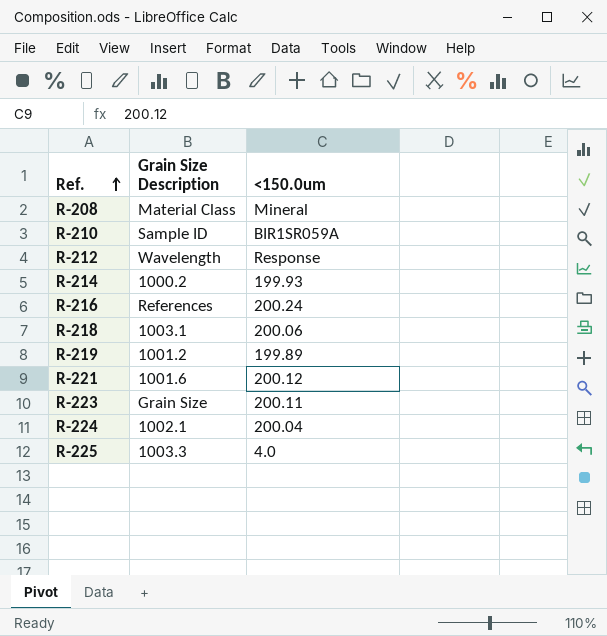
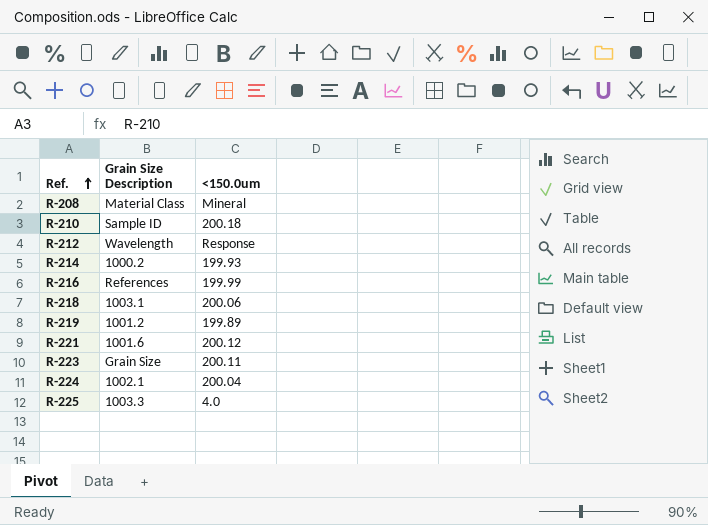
R-210 | <150.0um: BIR1SR059A -> 200.18
R-216 | <150.0um: 200.24 -> 199.99

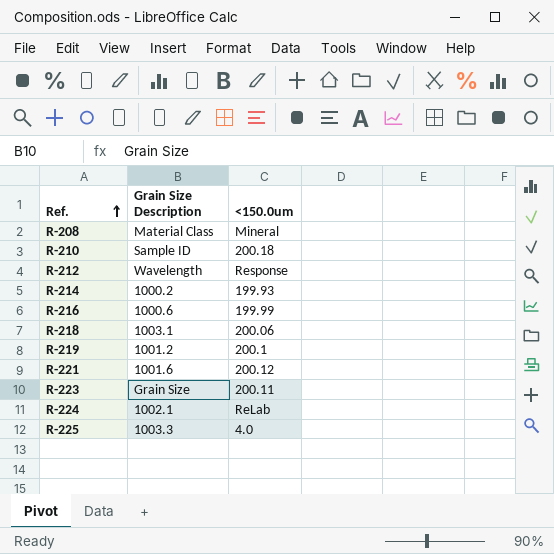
R-216 | Grain Size Description: References -> 1000.6
R-219 | <150.0um: 199.89 -> 200.1
R-224 | <150.0um: 200.04 -> ReLab

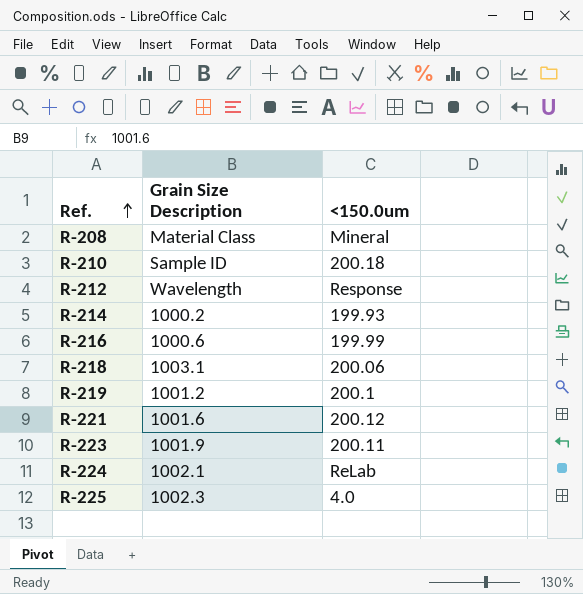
R-223 | Grain Size Description: Grain Size -> 1001.9
R-225 | Grain Size Description: 1003.3 -> 1002.3

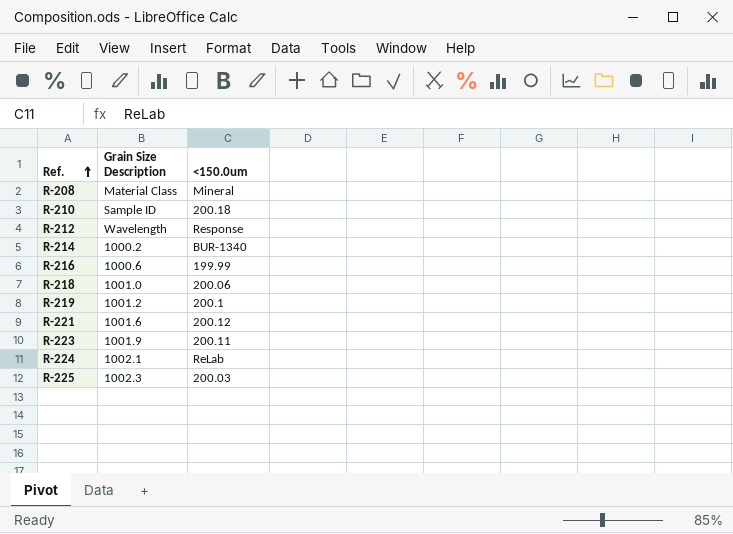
R-214 | <150.0um: 199.93 -> BUR-1340
R-218 | Grain Size Description: 1003.1 -> 1001.0
R-225 | <150.0um: 4.0 -> 200.03

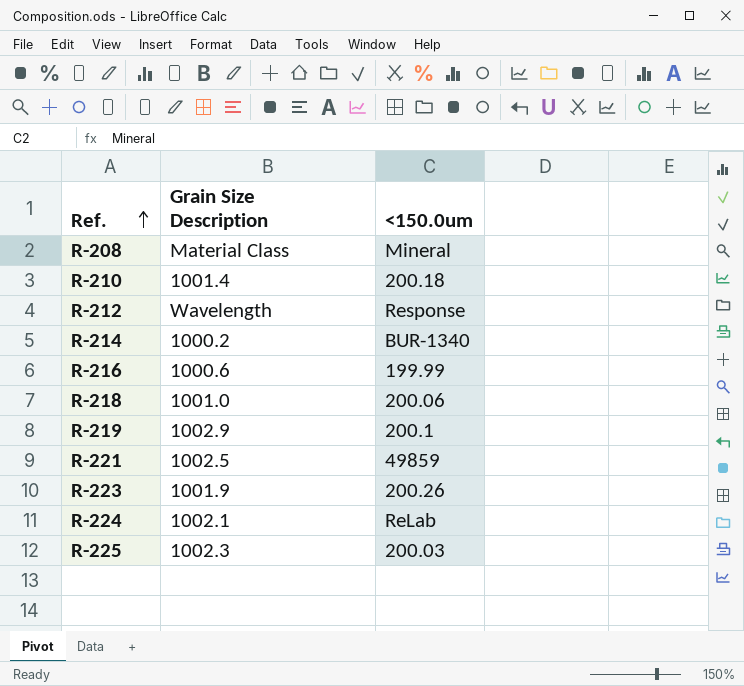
R-210 | Grain Size Description: Sample ID -> 1001.4
R-219 | Grain Size Description: 1001.2 -> 1002.9
R-221 | Grain Size Description: 1001.6 -> 1002.5
R-221 | <150.0um: 200.12 -> 49859
R-223 | <150.0um: 200.11 -> 200.26

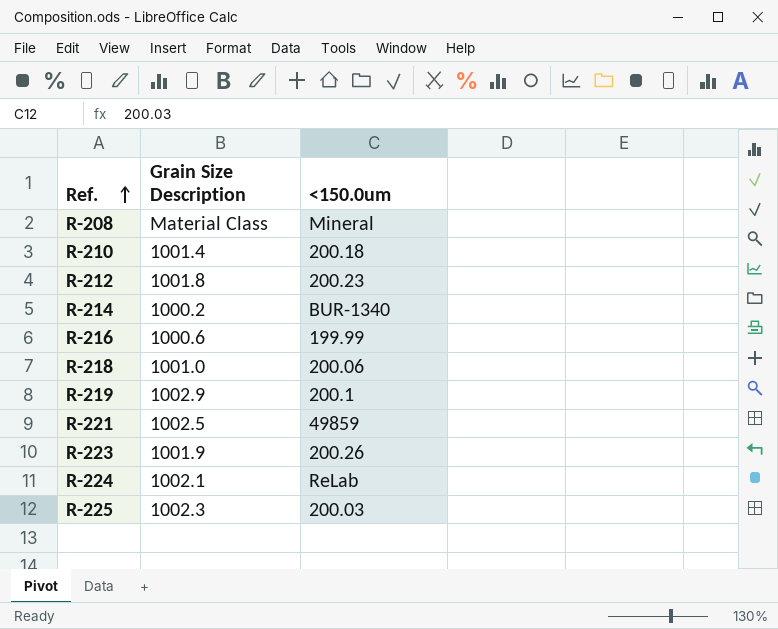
R-212 | Grain Size Description: Wavelength -> 1001.8
R-212 | <150.0um: Response -> 200.23

